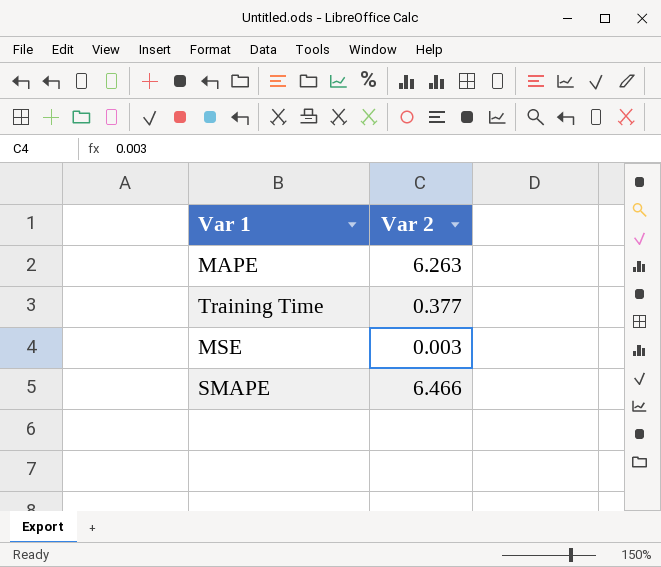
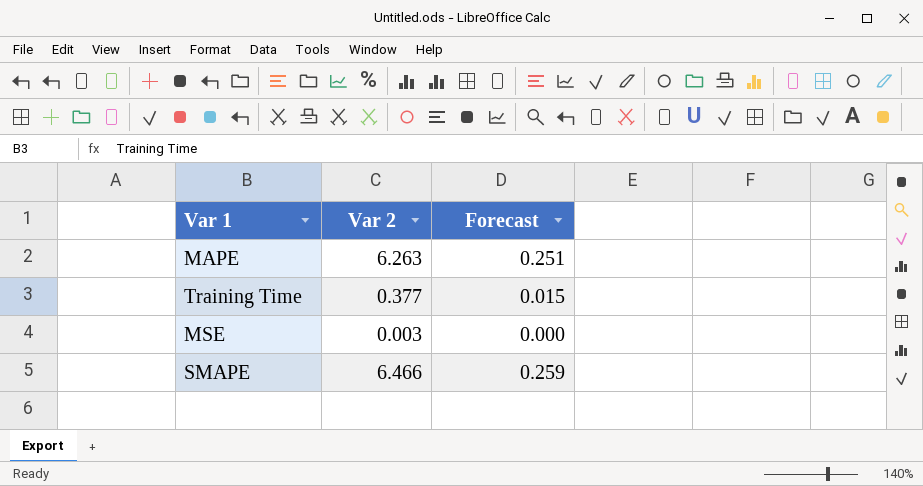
column Forecast | formula: none -> [Var 2] * 0.04

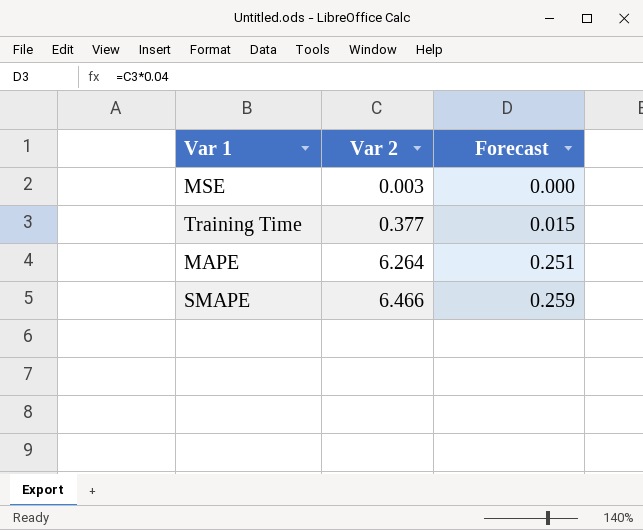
row order: none -> Var 2 ascending
MAPE | Var 2: 6.263 -> 6.264

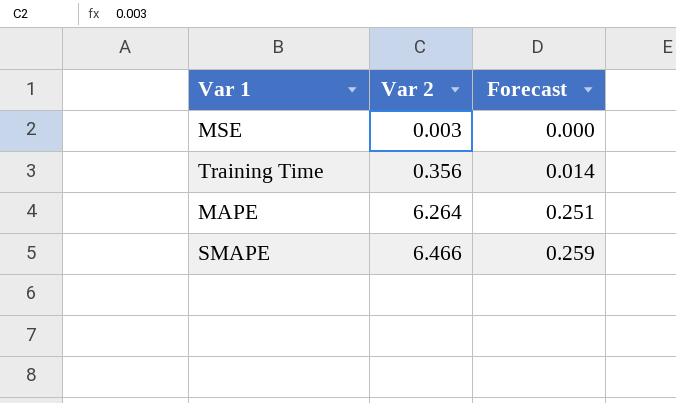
Training Time | Var 2: 0.377 -> 0.356
Training Time | Forecast: 0.015 -> 0.014

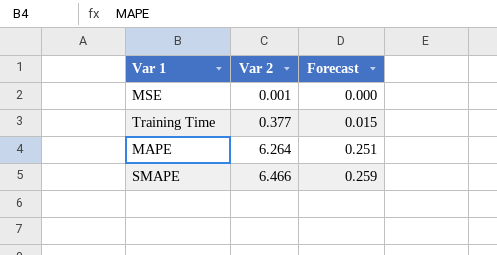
MSE | Var 2: 0.003 -> 0.001
Training Time | Var 2: 0.356 -> 0.377
Training Time | Forecast: 0.014 -> 0.015

